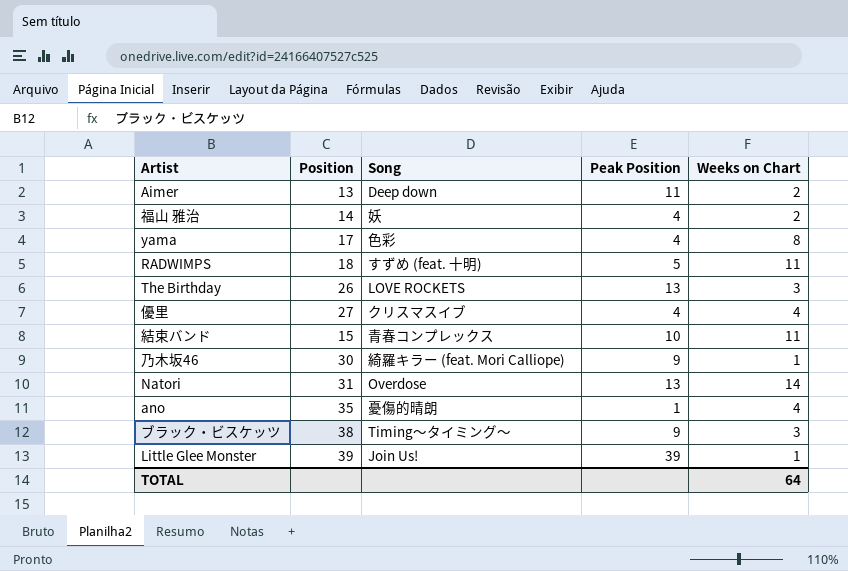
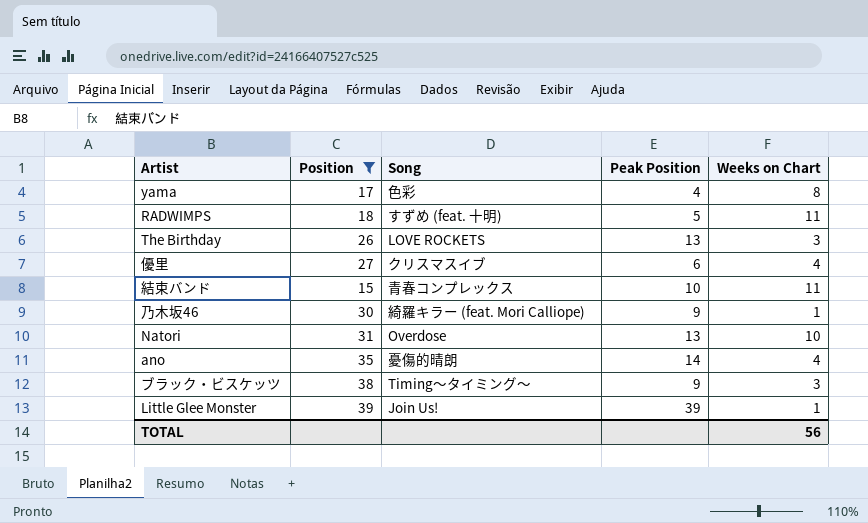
filter: none -> Position >= 15
優里 | Peak Position: 4 -> 6
Natori | Weeks on Chart: 14 -> 10
ano | Peak Position: 1 -> 14
TOTAL | Weeks on Chart: 64 -> 56

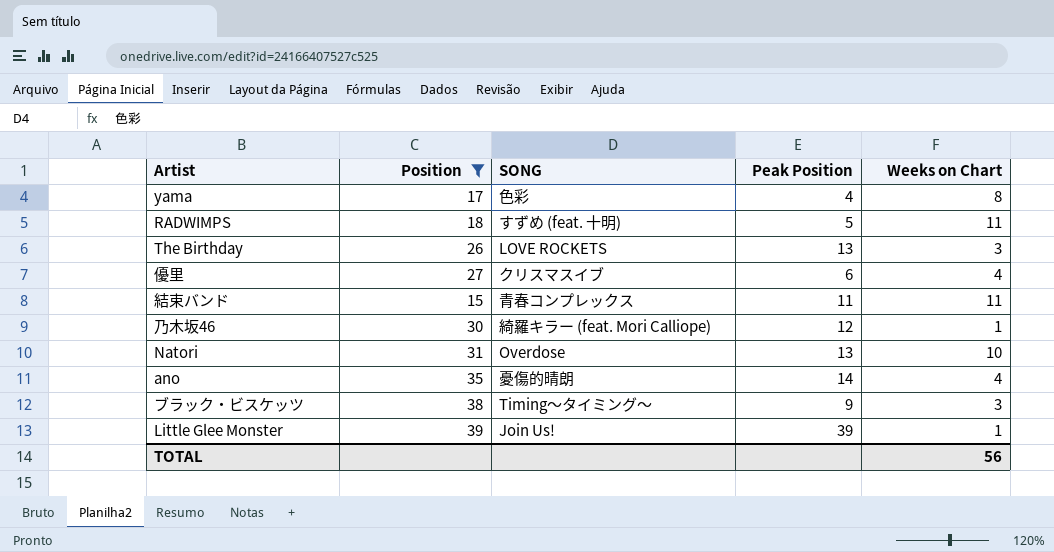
column name: Song -> SONG
結束バンド | Peak Position: 10 -> 11
乃木坂46 | Peak Position: 9 -> 12

